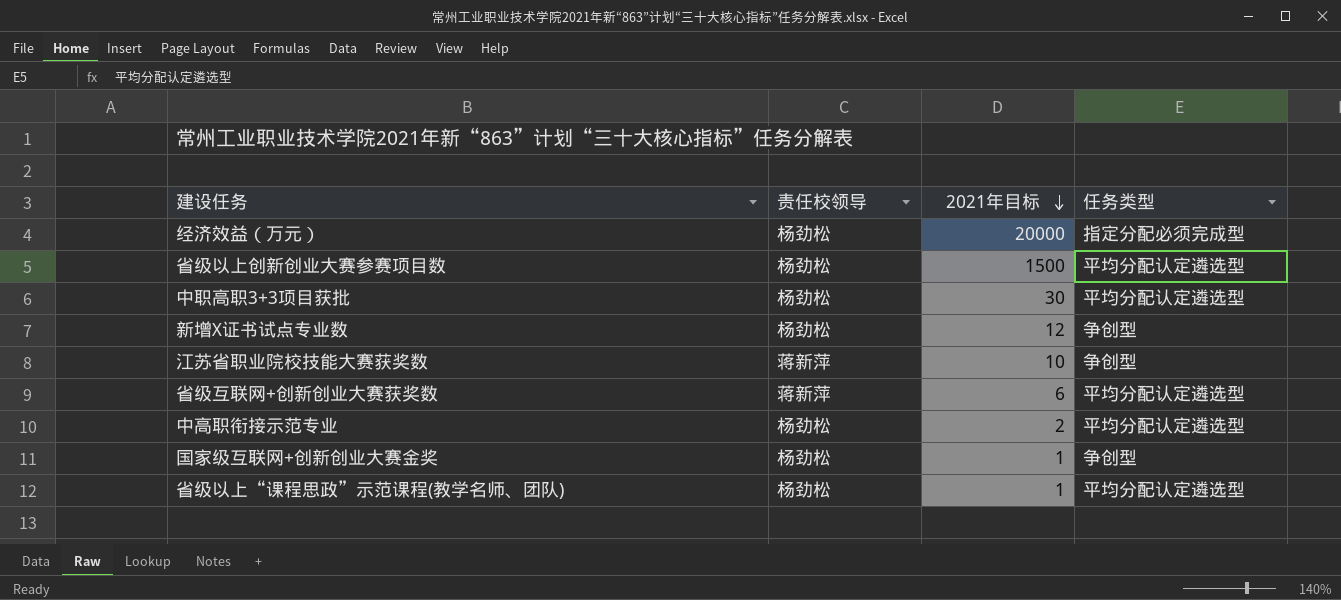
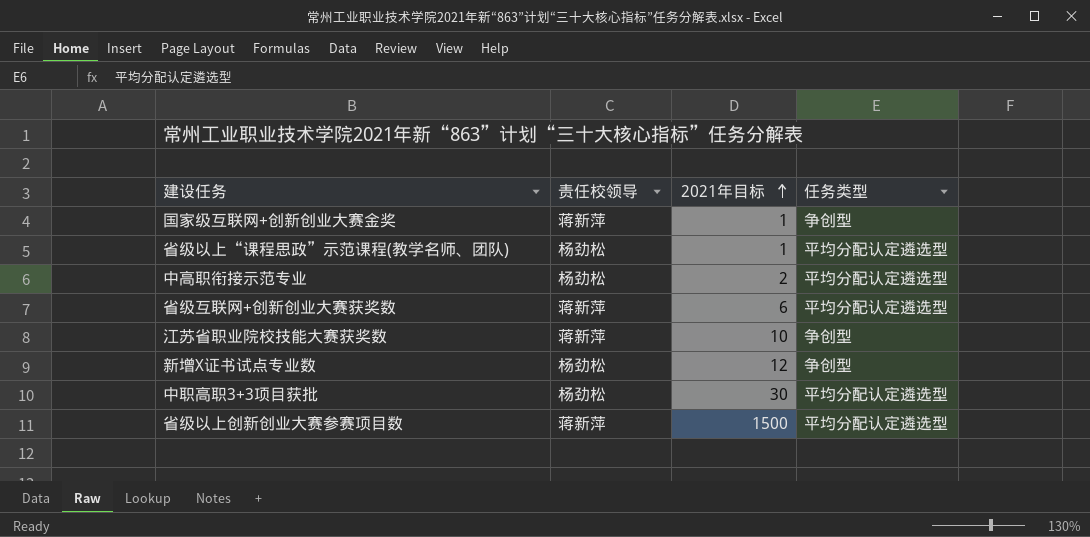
row order: 2021年目标 descending -> 2021年目标 ascending
row 经济效益（万元）: 杨劲松 | 20000 | 指定分配必须完成型 -> none
国家级互联网+创新创业大赛金奖 | 责任校领导: 杨劲松 -> 蒋新萍
省级以上创新创业大赛参赛项目数 | 责任校领导: 杨劲松 -> 蒋新萍

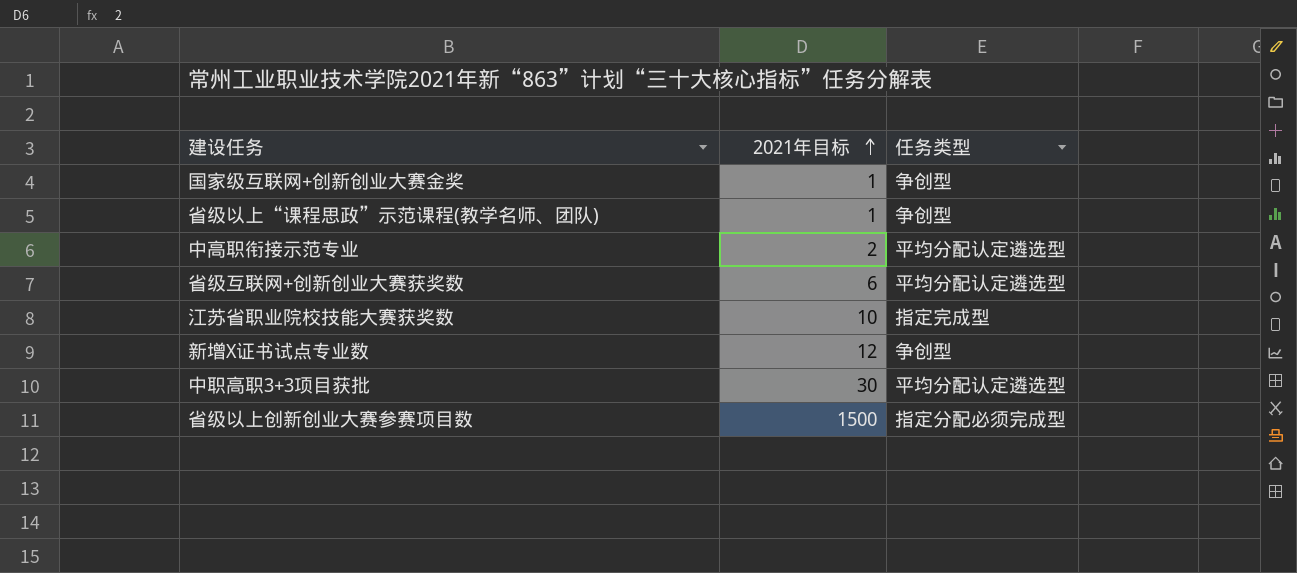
column 责任校领导 | position: 2 -> none
省级以上“课程思政”示范课程(教学名师、团队) | 任务类型: 平均分配认定遴选型 -> 争创型
江苏省职业院校技能大赛获奖数 | 任务类型: 争创型 -> 指定完成型
省级以上创新创业大赛参赛项目数 | 任务类型: 平均分配认定遴选型 -> 指定分配必须完成型

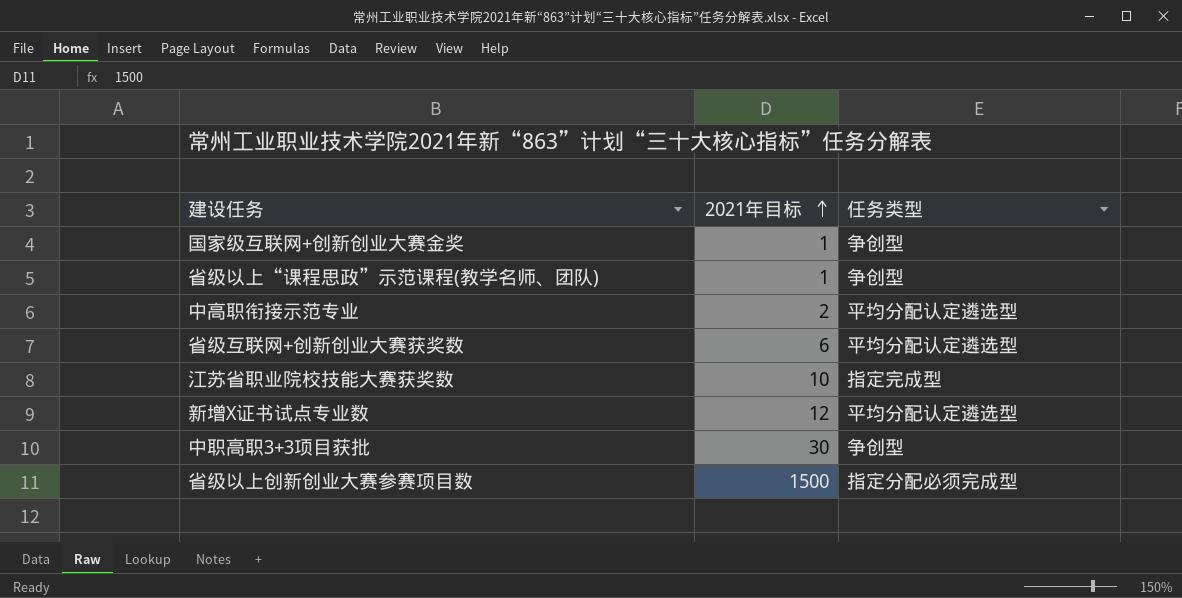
新增X证书试点专业数 | 任务类型: 争创型 -> 平均分配认定遴选型
中职高职3+3项目获批 | 任务类型: 平均分配认定遴选型 -> 争创型

